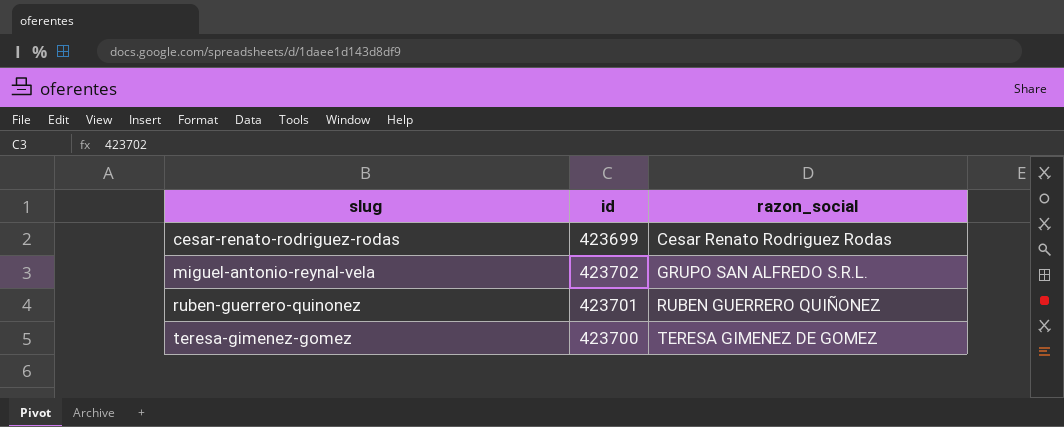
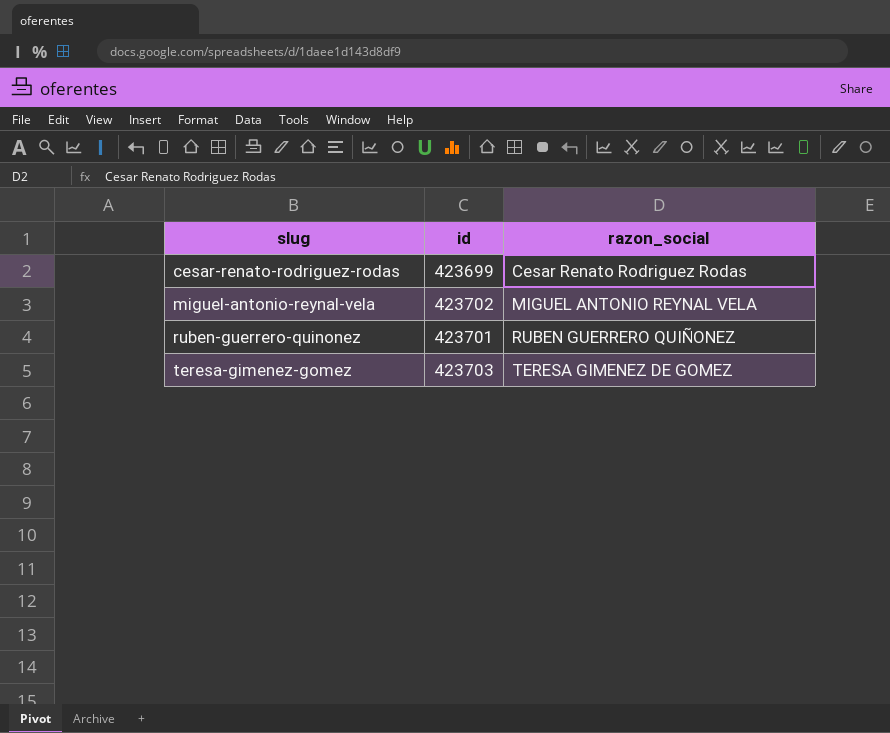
miguel-antonio-reynal-vela | razon_social: GRUPO SAN ALFREDO S.R.L. -> MIGUEL ANTONIO REYNAL VELA
teresa-gimenez-gomez | id: 423700 -> 423703

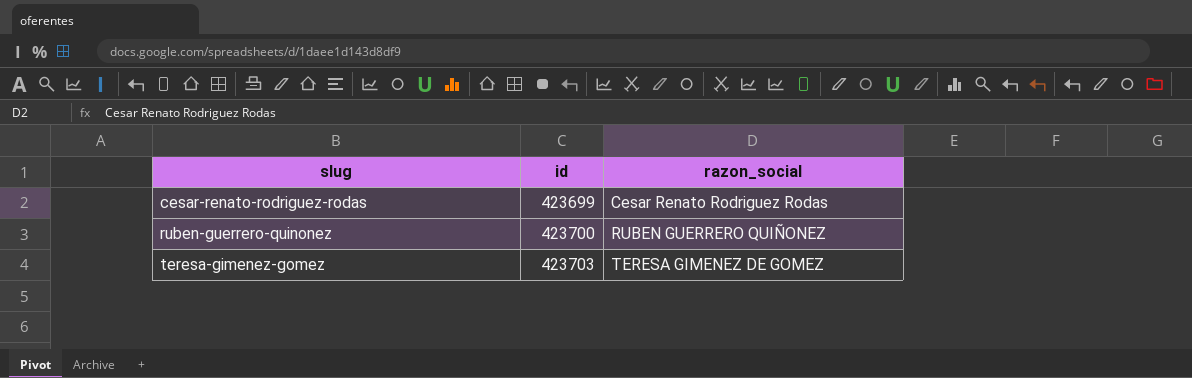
row miguel-antonio-reynal-vela: 423702 | MIGUEL ANTONIO REYNAL VELA -> none
ruben-guerrero-quinonez | id: 423701 -> 423700

